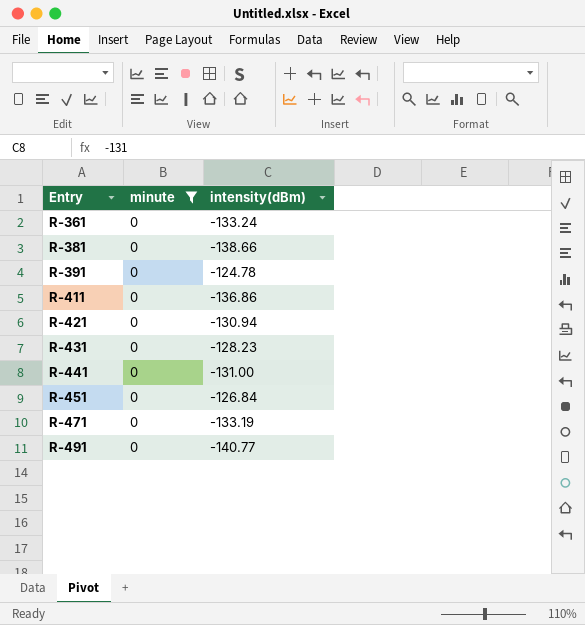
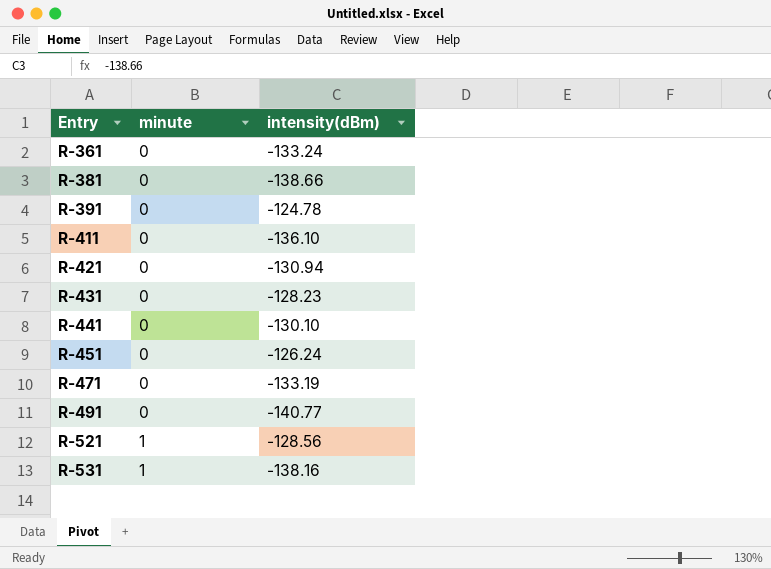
filter: minute = 0 -> none
R-411 | intensity(dBm): -136.86 -> -136.10
R-441 | intensity(dBm): -131.00 -> -130.10
R-451 | intensity(dBm): -126.84 -> -126.24

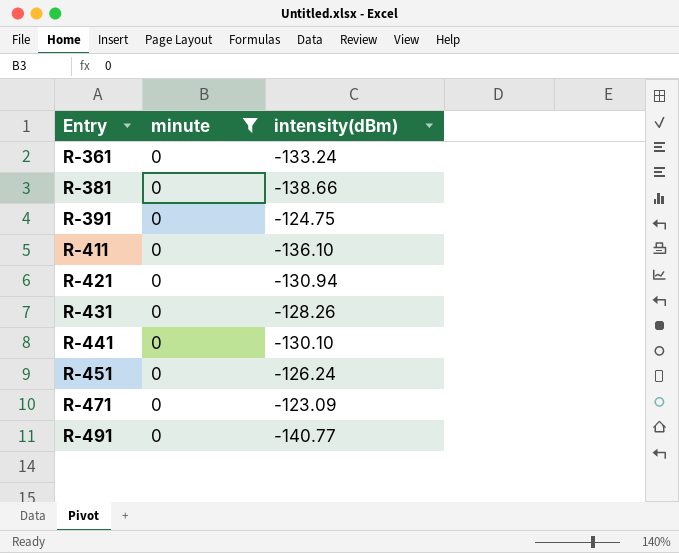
filter: none -> minute = 0
R-391 | intensity(dBm): -124.78 -> -124.75
R-431 | intensity(dBm): -128.23 -> -128.26
R-471 | intensity(dBm): -133.19 -> -123.09

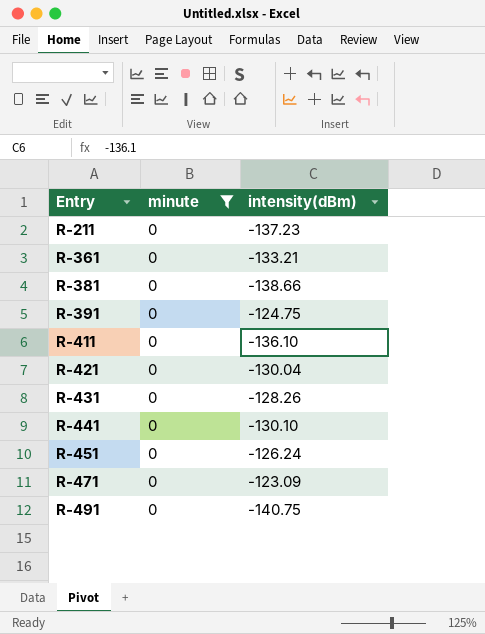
row R-211: none -> 0 | -137.23
R-361 | intensity(dBm): -133.24 -> -133.21
R-421 | intensity(dBm): -130.94 -> -130.04
R-491 | intensity(dBm): -140.77 -> -140.75

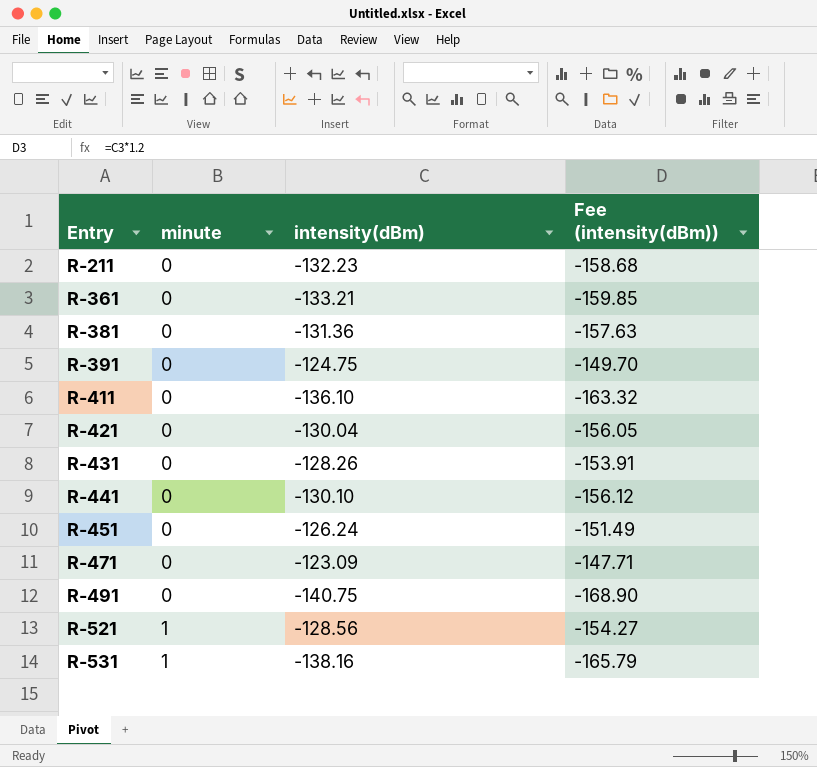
filter: minute = 0 -> none
column Fee (intensity(dBm)) | formula: none -> [intensity(dBm)] * 1.2
R-211 | intensity(dBm): -137.23 -> -132.23
R-381 | intensity(dBm): -138.66 -> -131.36

